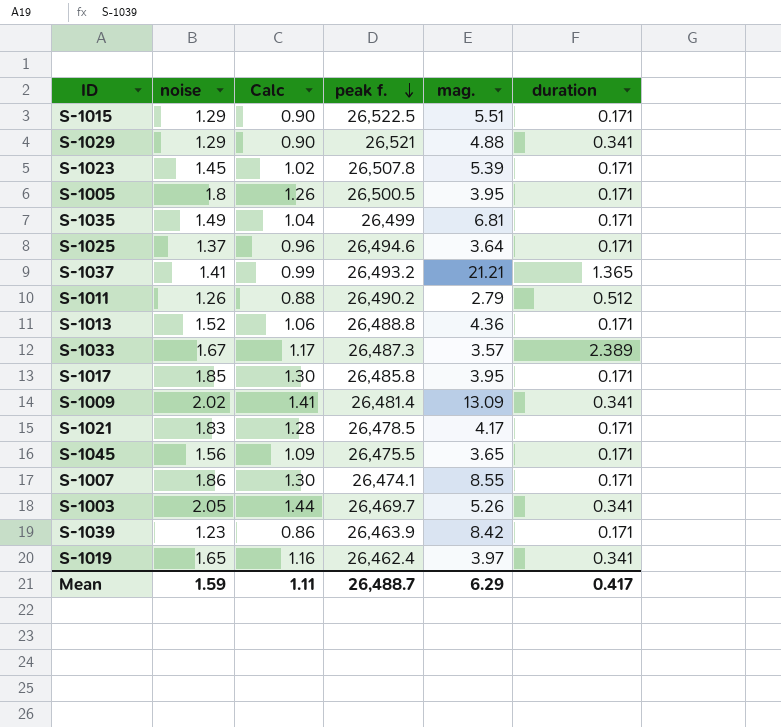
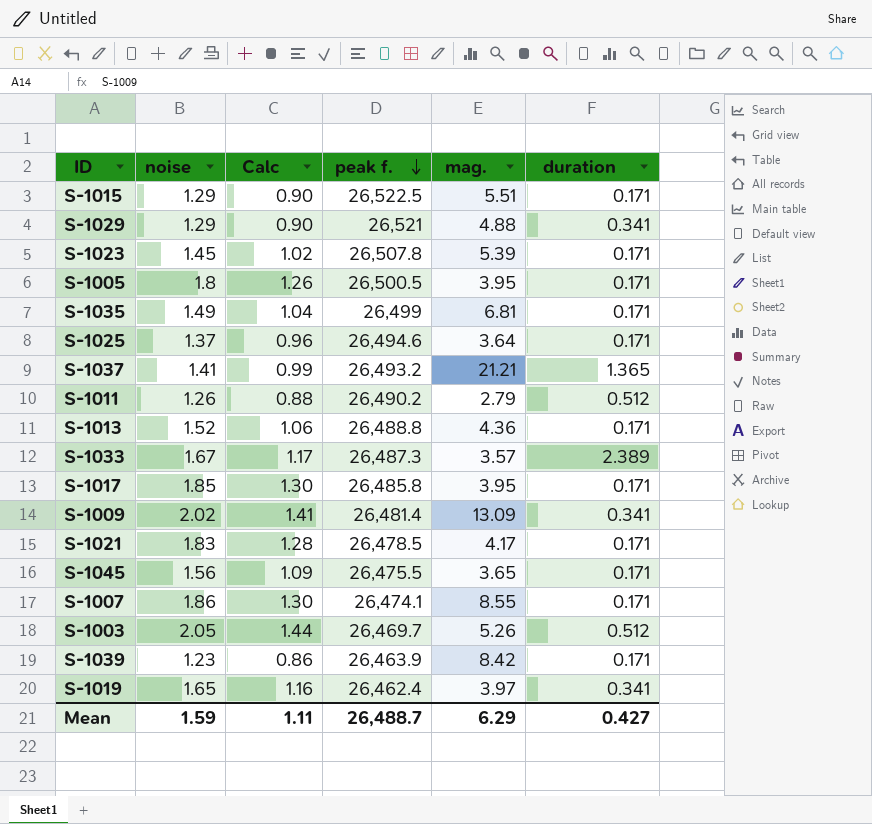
S-1003 | duration: 0.341 -> 0.512
Mean | duration: 0.417 -> 0.427

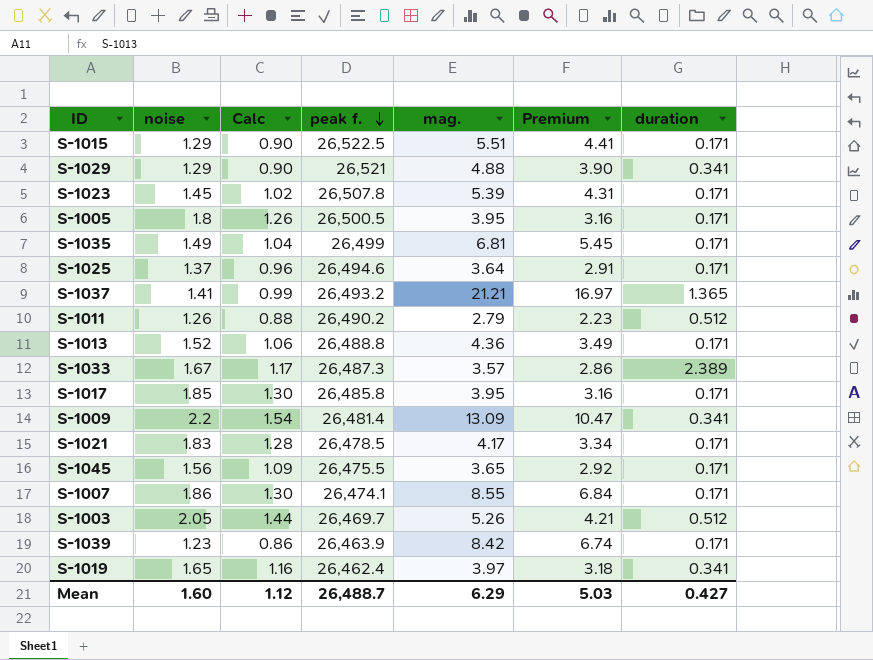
column Premium | formula: none -> [mag.] * 0.8
S-1009 | noise: 2.02 -> 2.2
S-1009 | Calc: 1.41 -> 1.54
Mean | noise: 1.59 -> 1.60
Mean | Calc: 1.11 -> 1.12

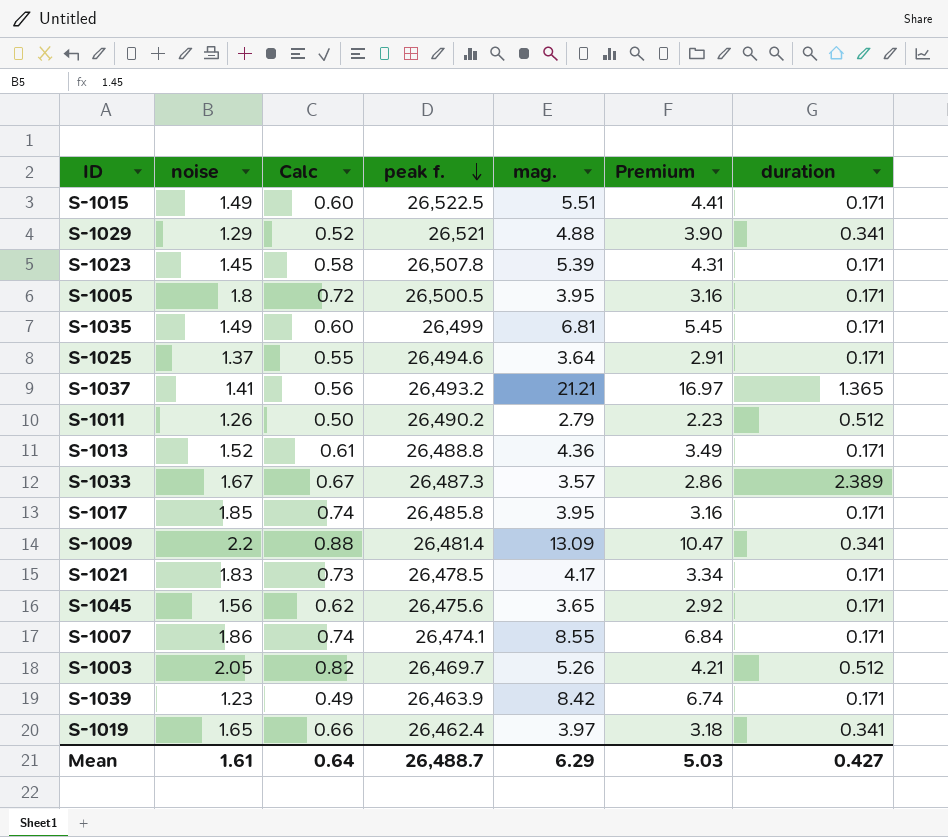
column Calc | formula: [noise] * 0.7 -> [noise] * 0.4
S-1015 | noise: 1.29 -> 1.49
S-1045 | peak f.: 26,475.5 -> 26,475.6
Mean | noise: 1.60 -> 1.61
Mean | Calc: 1.12 -> 0.64

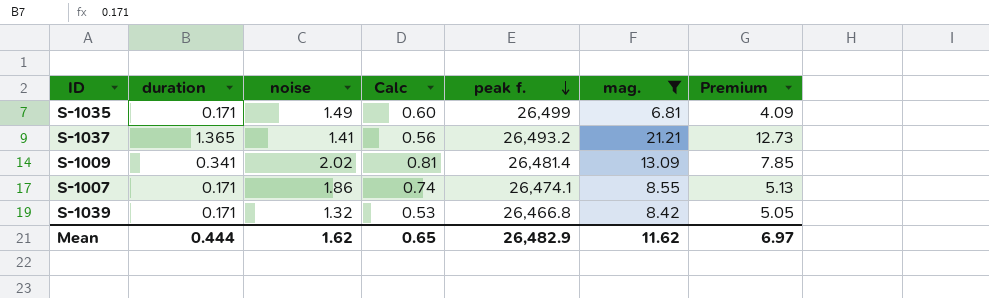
filter: none -> mag. >= 6.81
column duration | position: 7 -> 2
column Premium | formula: [mag.] * 0.8 -> [mag.] * 0.6
S-1009 | noise: 2.2 -> 2.02
S-1009 | Calc: 0.88 -> 0.81
S-1039 | noise: 1.23 -> 1.32
S-1039 | Calc: 0.49 -> 0.53
S-1039 | peak f.: 26,463.9 -> 26,466.8
Mean | duration: 0.427 -> 0.444
Mean | noise: 1.61 -> 1.62
Mean | Calc: 0.64 -> 0.65
Mean | peak f.: 26,488.7 -> 26,482.9
Mean | mag.: 6.29 -> 11.62
Mean | Premium: 5.03 -> 6.97

